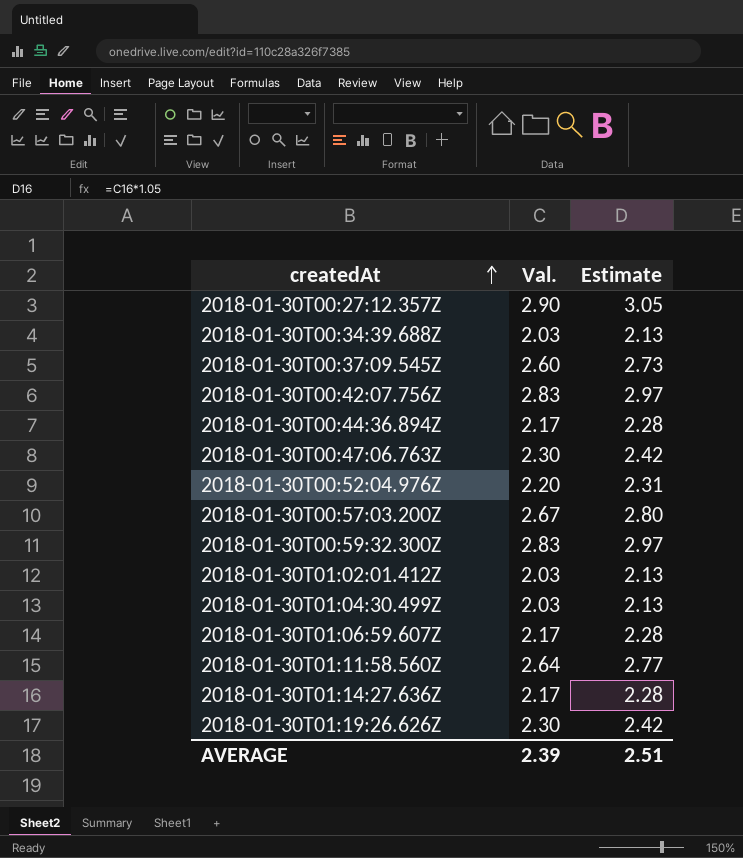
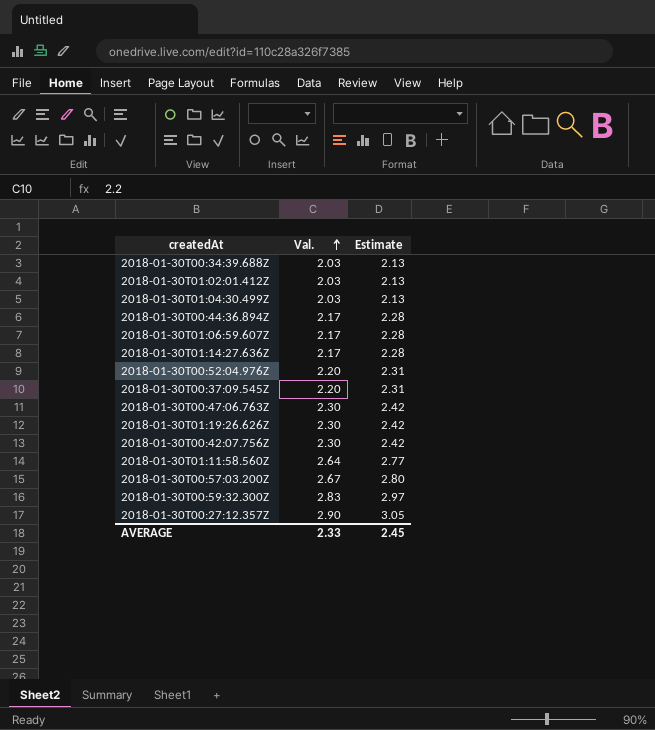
row order: createdAt ascending -> Val. ascending
2018-01-30T00:37:09.545Z | Val.: 2.60 -> 2.20
2018-01-30T00:37:09.545Z | Estimate: 2.73 -> 2.31
2018-01-30T00:42:07.756Z | Val.: 2.83 -> 2.30
2018-01-30T00:42:07.756Z | Estimate: 2.97 -> 2.42
AVERAGE | Val.: 2.39 -> 2.33
AVERAGE | Estimate: 2.51 -> 2.45

